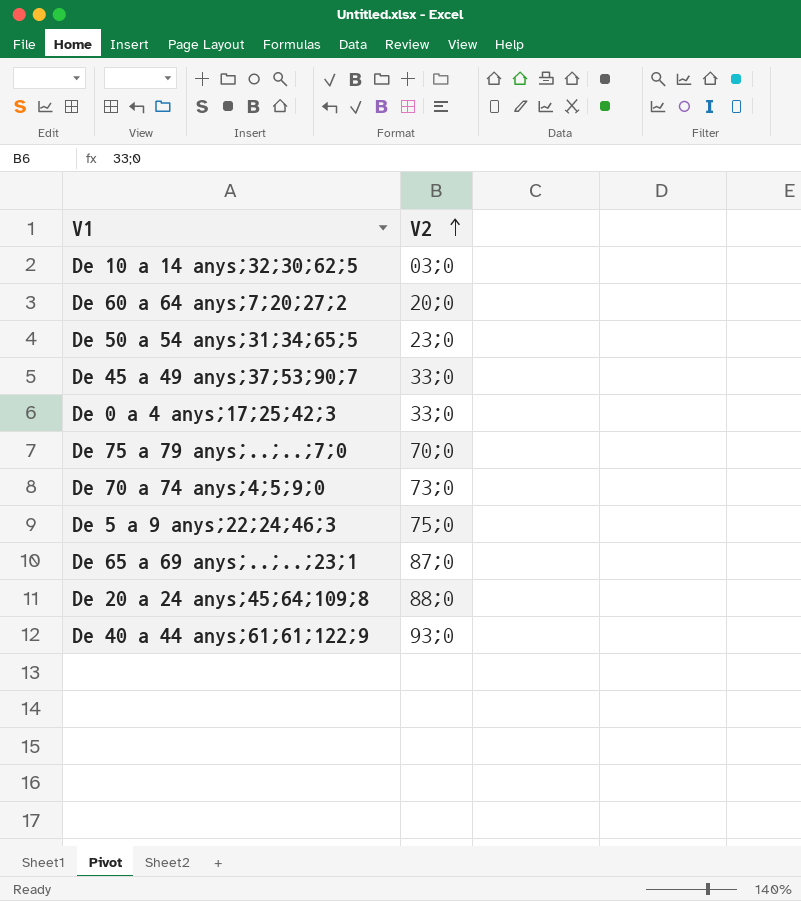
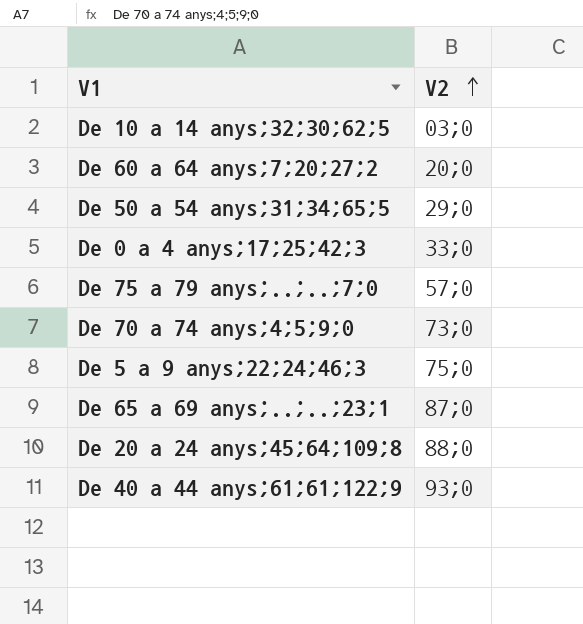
row De 45 a 49 anys;37;53;90;7: 33;0 -> none
De 50 a 54 anys;31;34;65;5 | V2: 23;0 -> 29;0
De 75 a 79 anys;..;..;7;0 | V2: 70;0 -> 57;0

